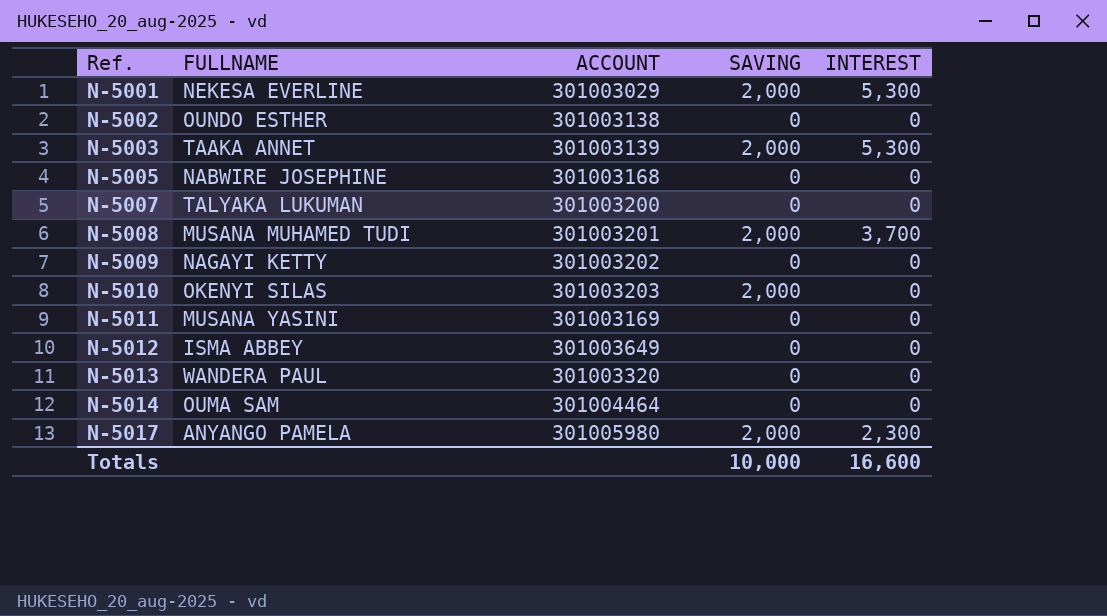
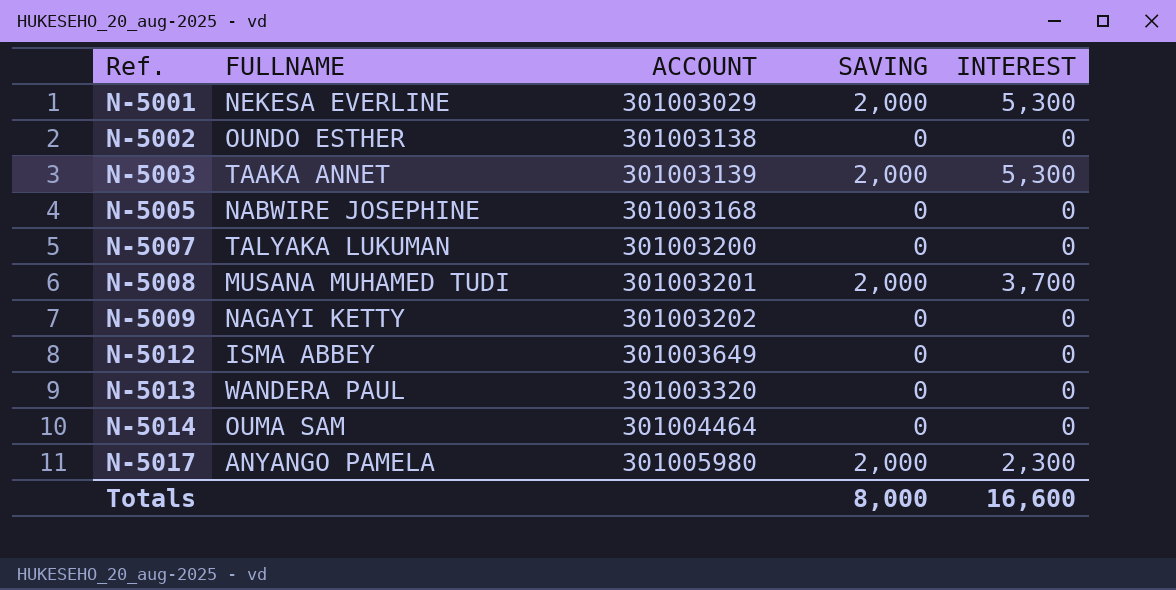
row N-5010: OKENYI SILAS | 301003203 | 2,000 | 0 -> none
row N-5011: MUSANA YASINI | 301003169 | 0 | 0 -> none
Totals | SAVING: 10,000 -> 8,000

